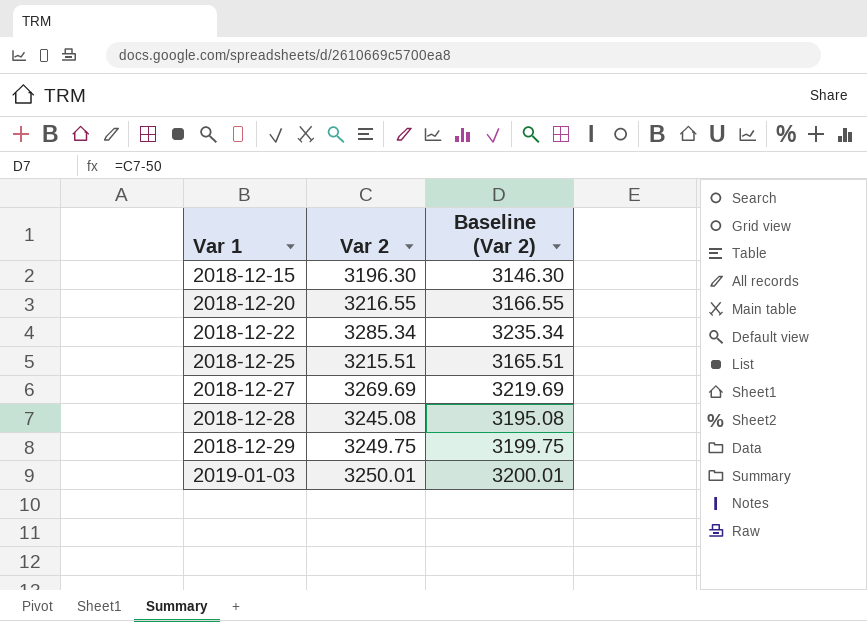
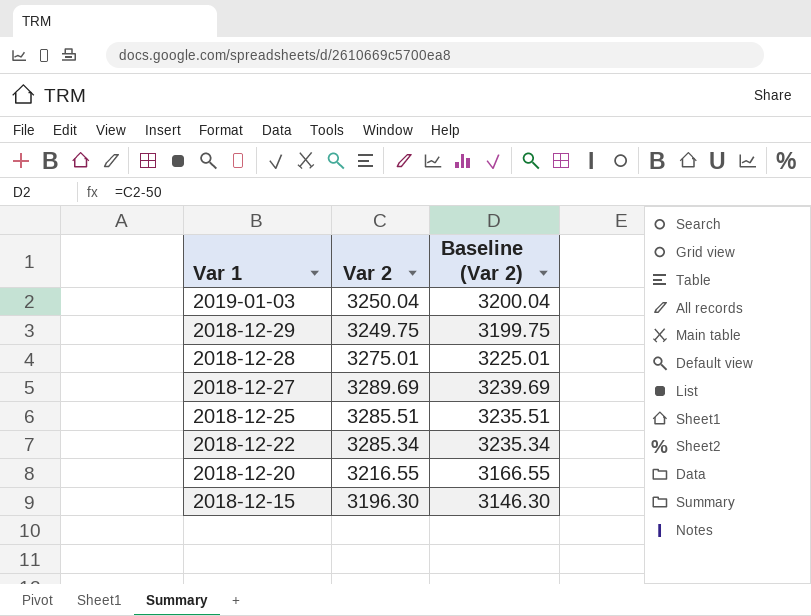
row order: Var 1 ascending -> Var 1 descending
2019-01-03 | Var 2: 3250.01 -> 3250.04
2019-01-03 | Baseline (Var 2): 3200.01 -> 3200.04
2018-12-28 | Var 2: 3245.08 -> 3275.01
2018-12-28 | Baseline (Var 2): 3195.08 -> 3225.01
2018-12-27 | Var 2: 3269.69 -> 3289.69
2018-12-27 | Baseline (Var 2): 3219.69 -> 3239.69
2018-12-25 | Var 2: 3215.51 -> 3285.51
2018-12-25 | Baseline (Var 2): 3165.51 -> 3235.51

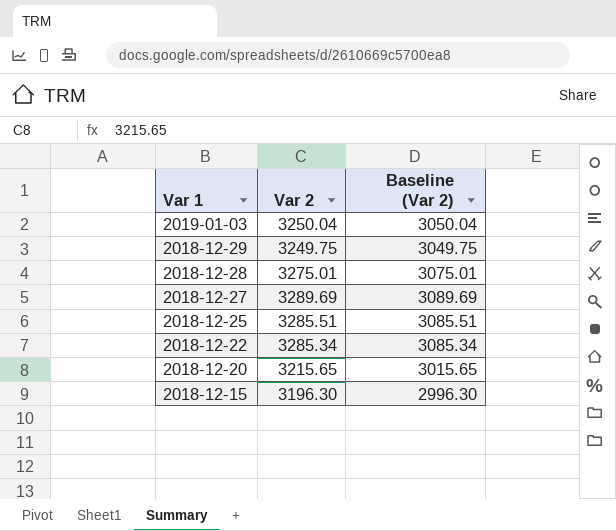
column Baseline (Var 2) | formula: [Var 2] - 50 -> [Var 2] - 200
2018-12-20 | Var 2: 3216.55 -> 3215.65

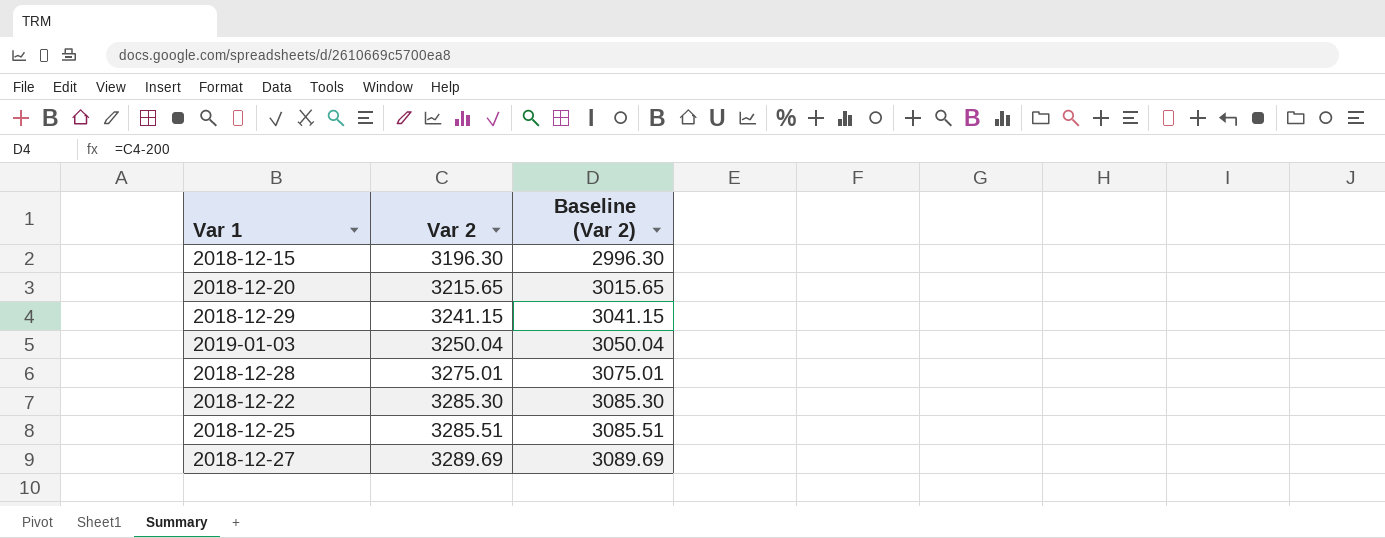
row order: Var 1 descending -> Var 2 ascending
2018-12-29 | Var 2: 3249.75 -> 3241.15
2018-12-29 | Baseline (Var 2): 3049.75 -> 3041.15
2018-12-22 | Var 2: 3285.34 -> 3285.30
2018-12-22 | Baseline (Var 2): 3085.34 -> 3085.30

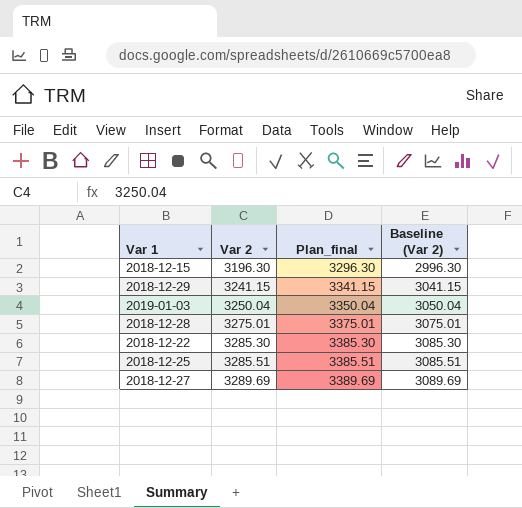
column Plan_final | formula: none -> [Var 2] + 100
row 2018-12-20: 3215.65 | 3015.65 -> none

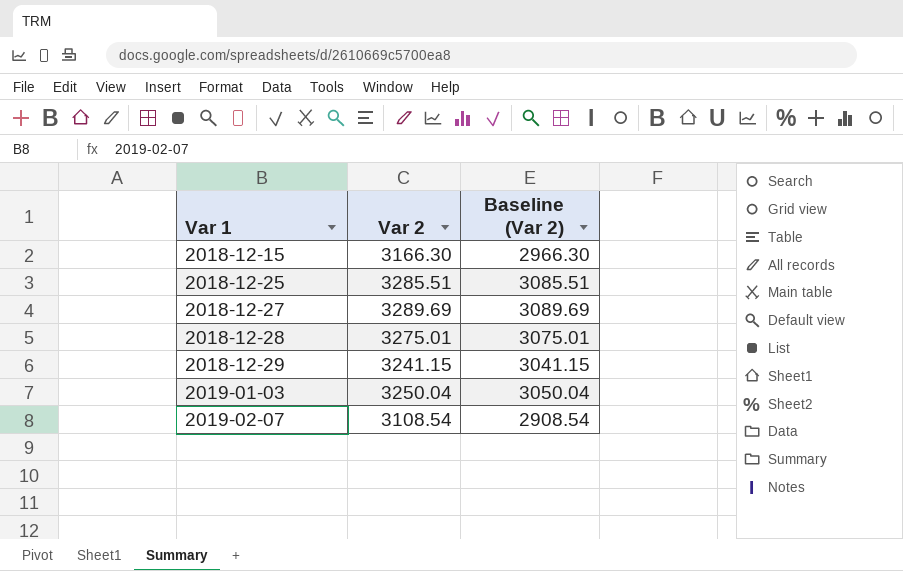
row order: Var 2 ascending -> Var 1 ascending
column Plan_final | formula: [Var 2] + 100 -> none
row 2018-12-22: 3285.30 | 3385.30 | 3085.30 -> none
2018-12-15 | Var 2: 3196.30 -> 3166.30
2018-12-15 | Baseline (Var 2): 2996.30 -> 2966.30
row 2019-02-07: none -> 3108.54 | 2908.54

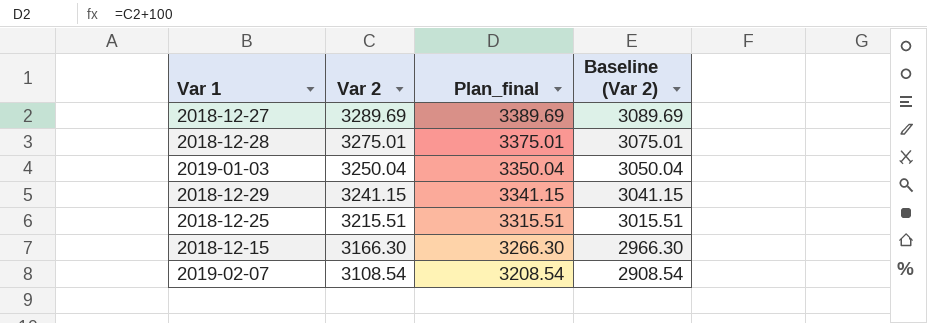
row order: Var 1 ascending -> Var 2 descending
column Plan_final | formula: none -> [Var 2] + 100
2018-12-25 | Var 2: 3285.51 -> 3215.51
2018-12-25 | Baseline (Var 2): 3085.51 -> 3015.51

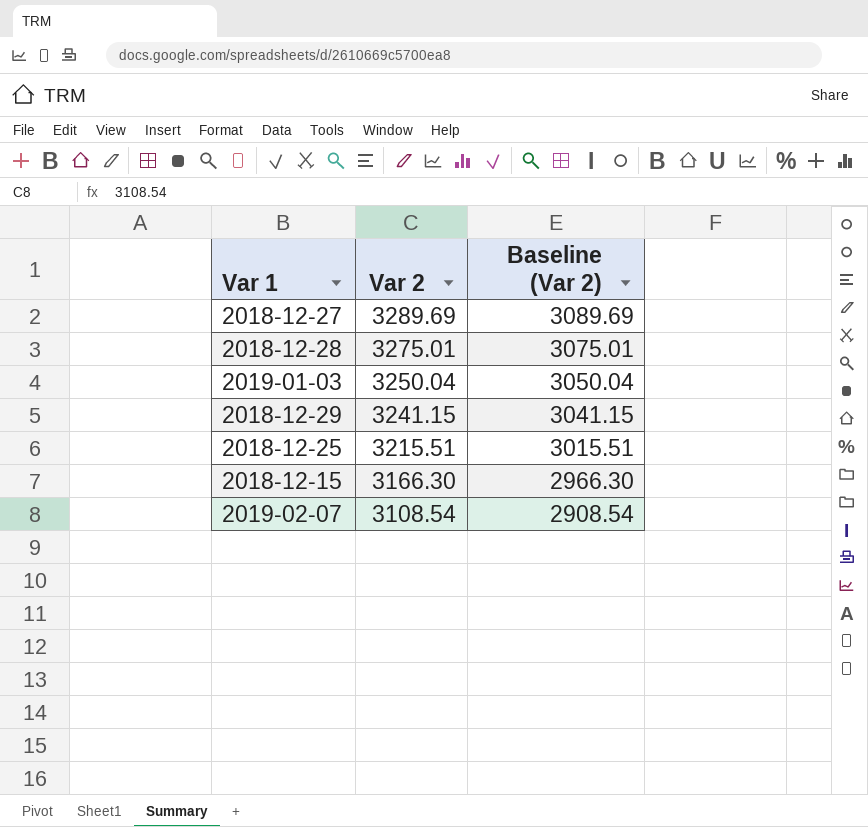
column Plan_final | formula: [Var 2] + 100 -> none

